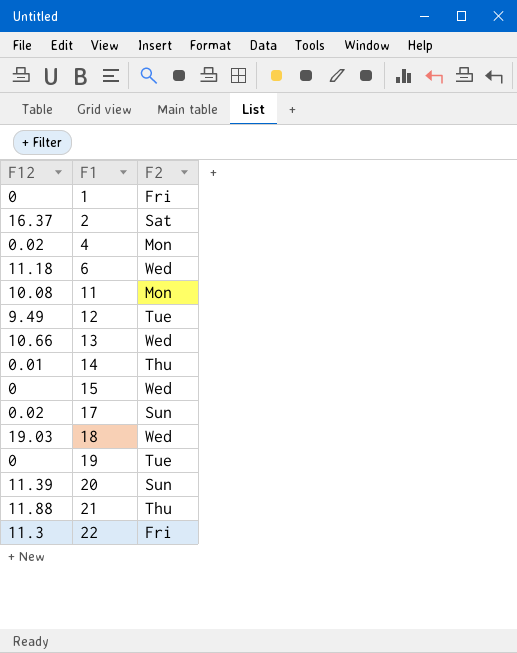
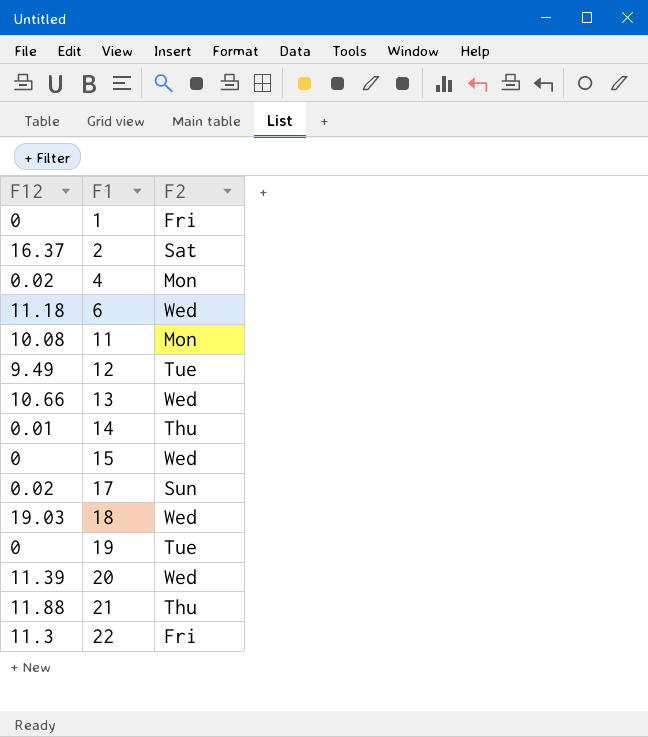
20 | F2: Sun -> Wed

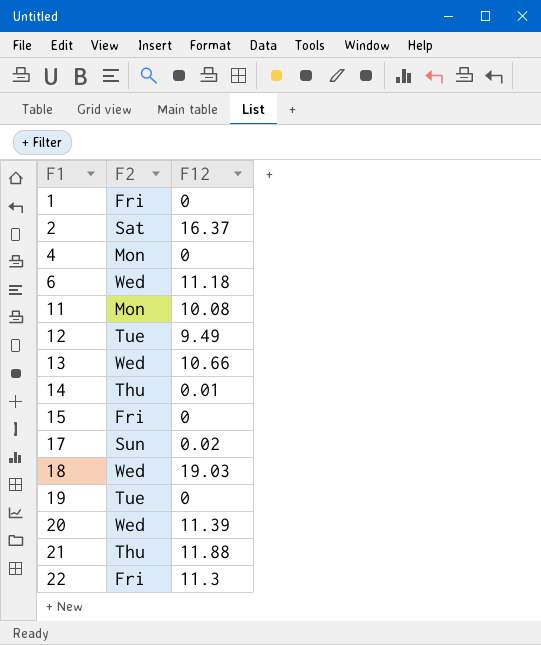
column F12 | position: 1 -> 3
4 | F12: 0.02 -> 0
15 | F2: Wed -> Fri

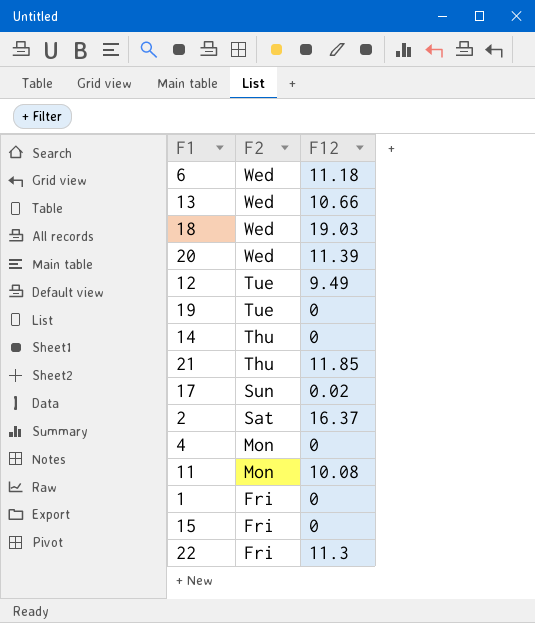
row order: F1 ascending -> F2 descending
14 | F12: 0.01 -> 0
21 | F12: 11.88 -> 11.85

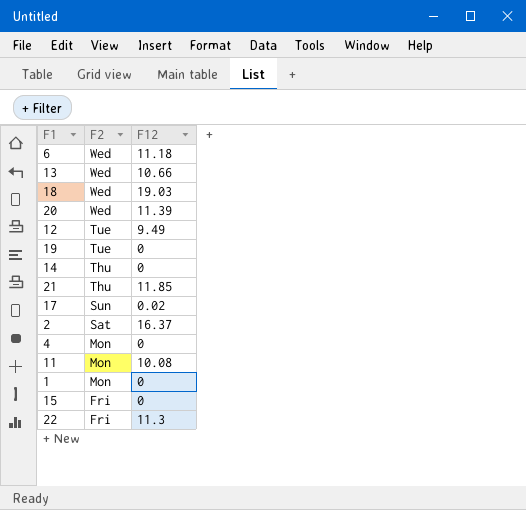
1 | F2: Fri -> Mon

